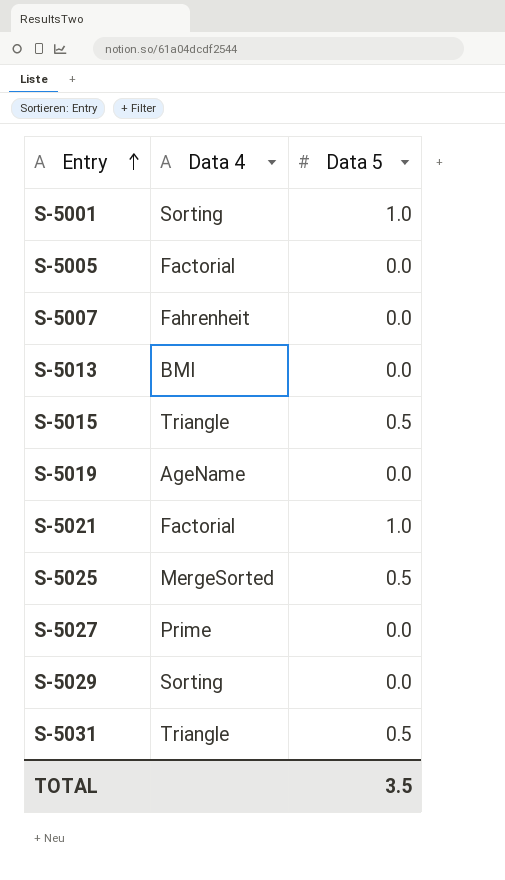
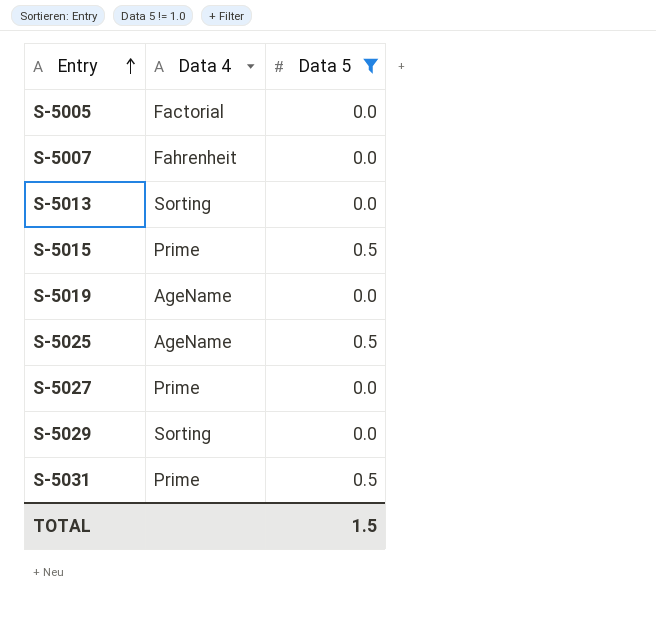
filter: none -> Data 5 != 1.0
S-5013 | Data 4: BMI -> Sorting
S-5015 | Data 4: Triangle -> Prime
S-5025 | Data 4: MergeSorted -> AgeName
S-5031 | Data 4: Triangle -> Prime
TOTAL | Data 5: 3.5 -> 1.5

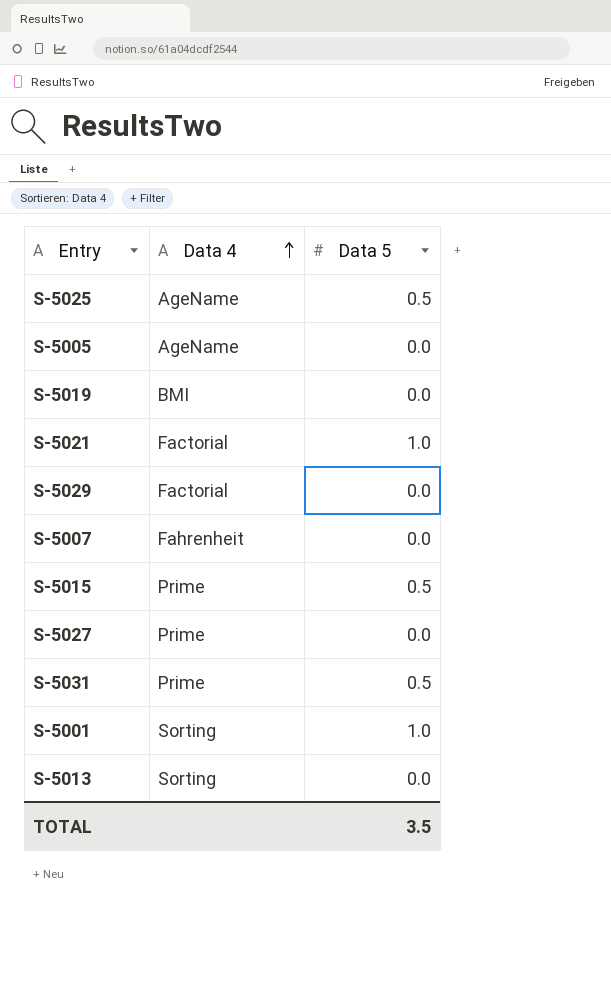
filter: Data 5 != 1.0 -> none
row order: Entry ascending -> Data 4 ascending
S-5005 | Data 4: Factorial -> AgeName
S-5019 | Data 4: AgeName -> BMI
S-5029 | Data 4: Sorting -> Factorial
TOTAL | Data 5: 1.5 -> 3.5

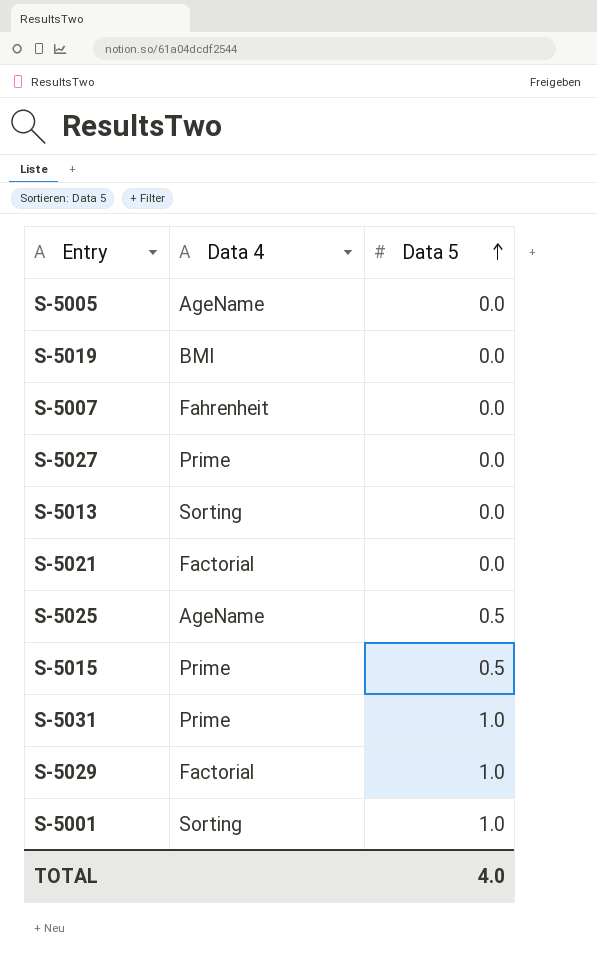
row order: Data 4 ascending -> Data 5 ascending
S-5021 | Data 5: 1.0 -> 0.0
S-5031 | Data 5: 0.5 -> 1.0
S-5029 | Data 5: 0.0 -> 1.0
TOTAL | Data 5: 3.5 -> 4.0

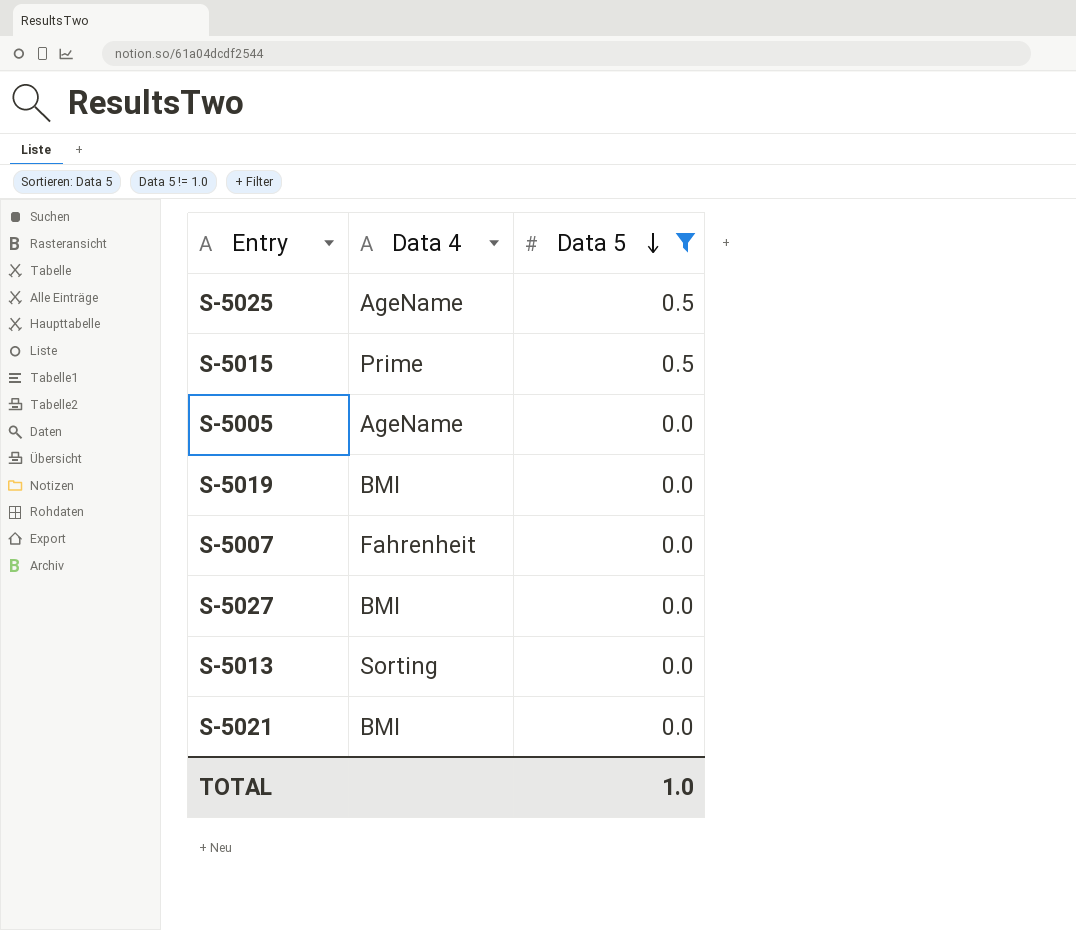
filter: none -> Data 5 != 1.0
row order: Data 5 ascending -> Data 5 descending
S-5027 | Data 4: Prime -> BMI
S-5021 | Data 4: Factorial -> BMI
TOTAL | Data 5: 4.0 -> 1.0

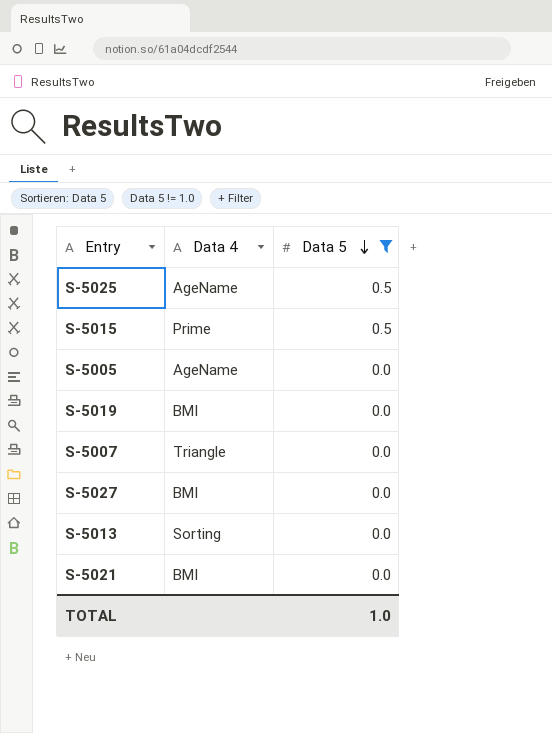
S-5007 | Data 4: Fahrenheit -> Triangle

